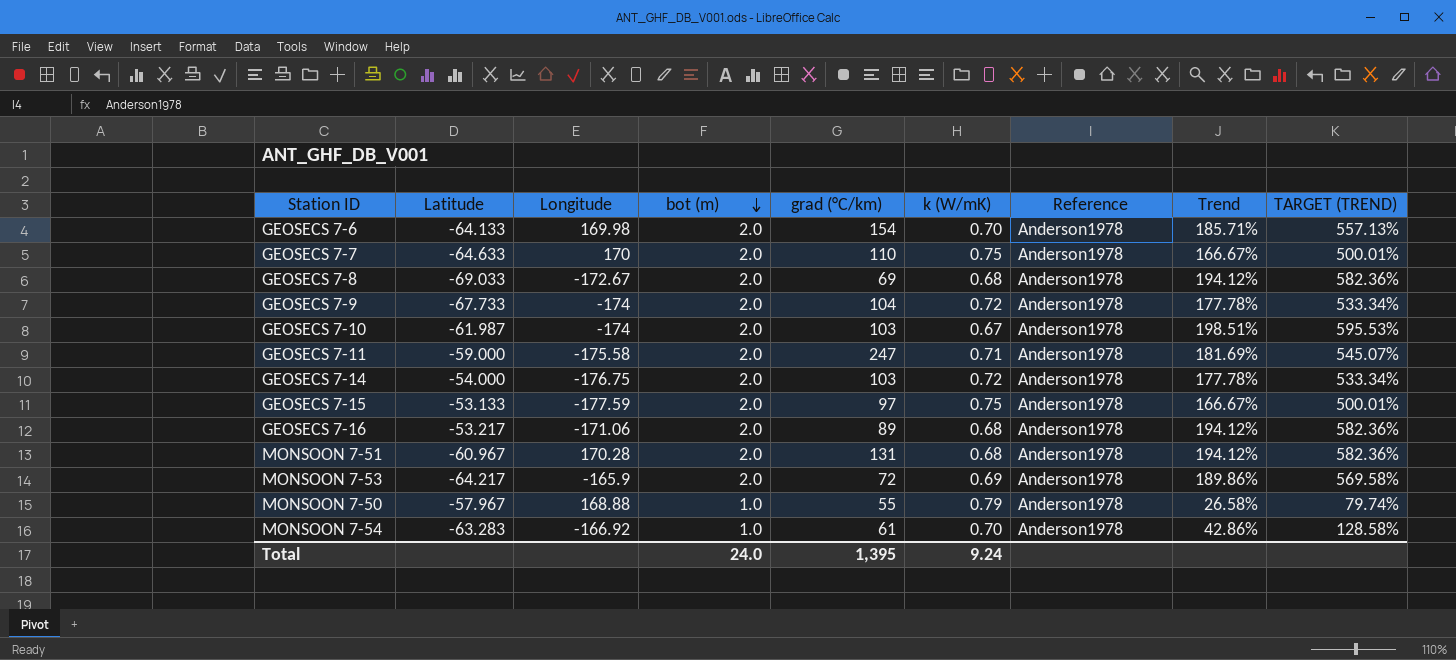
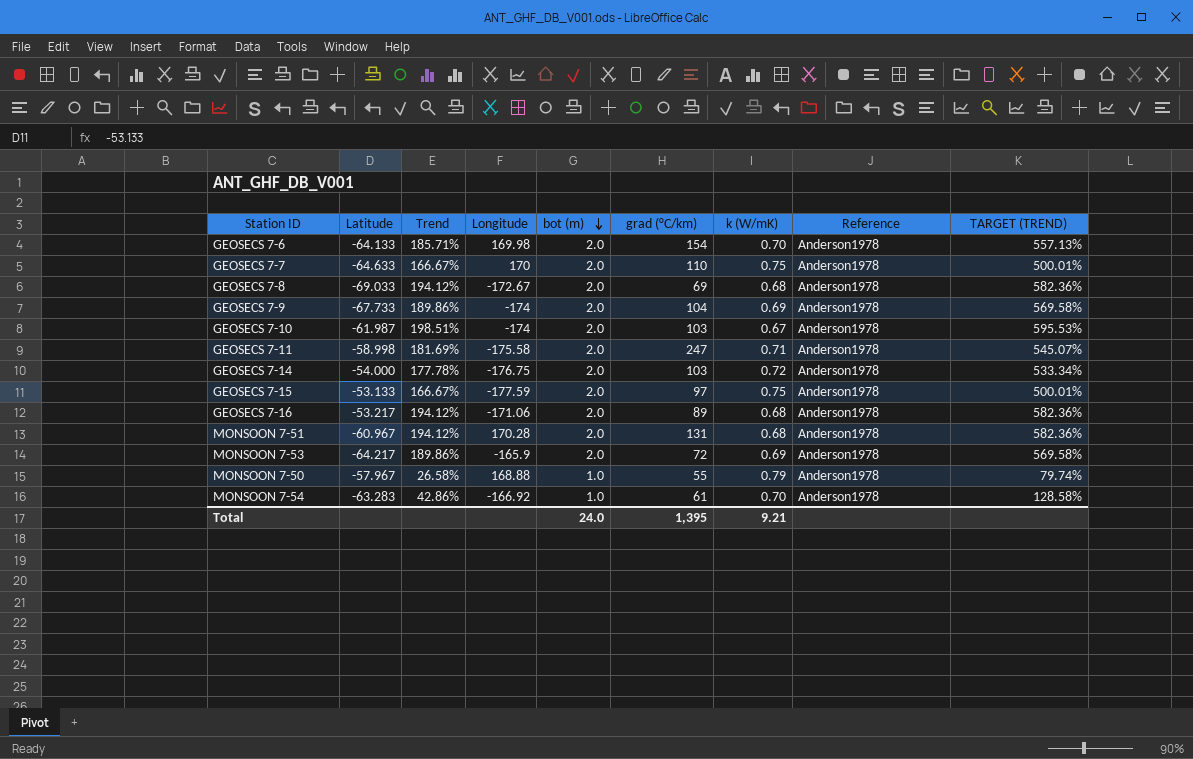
column Trend | position: 8 -> 3
GEOSECS 7-9 | Trend: 177.78% -> 189.86%
GEOSECS 7-9 | k (W/mK): 0.72 -> 0.69
GEOSECS 7-9 | TARGET (TREND): 533.34% -> 569.58%
GEOSECS 7-11 | Latitude: -59.000 -> -58.998
Total | k (W/mK): 9.24 -> 9.21

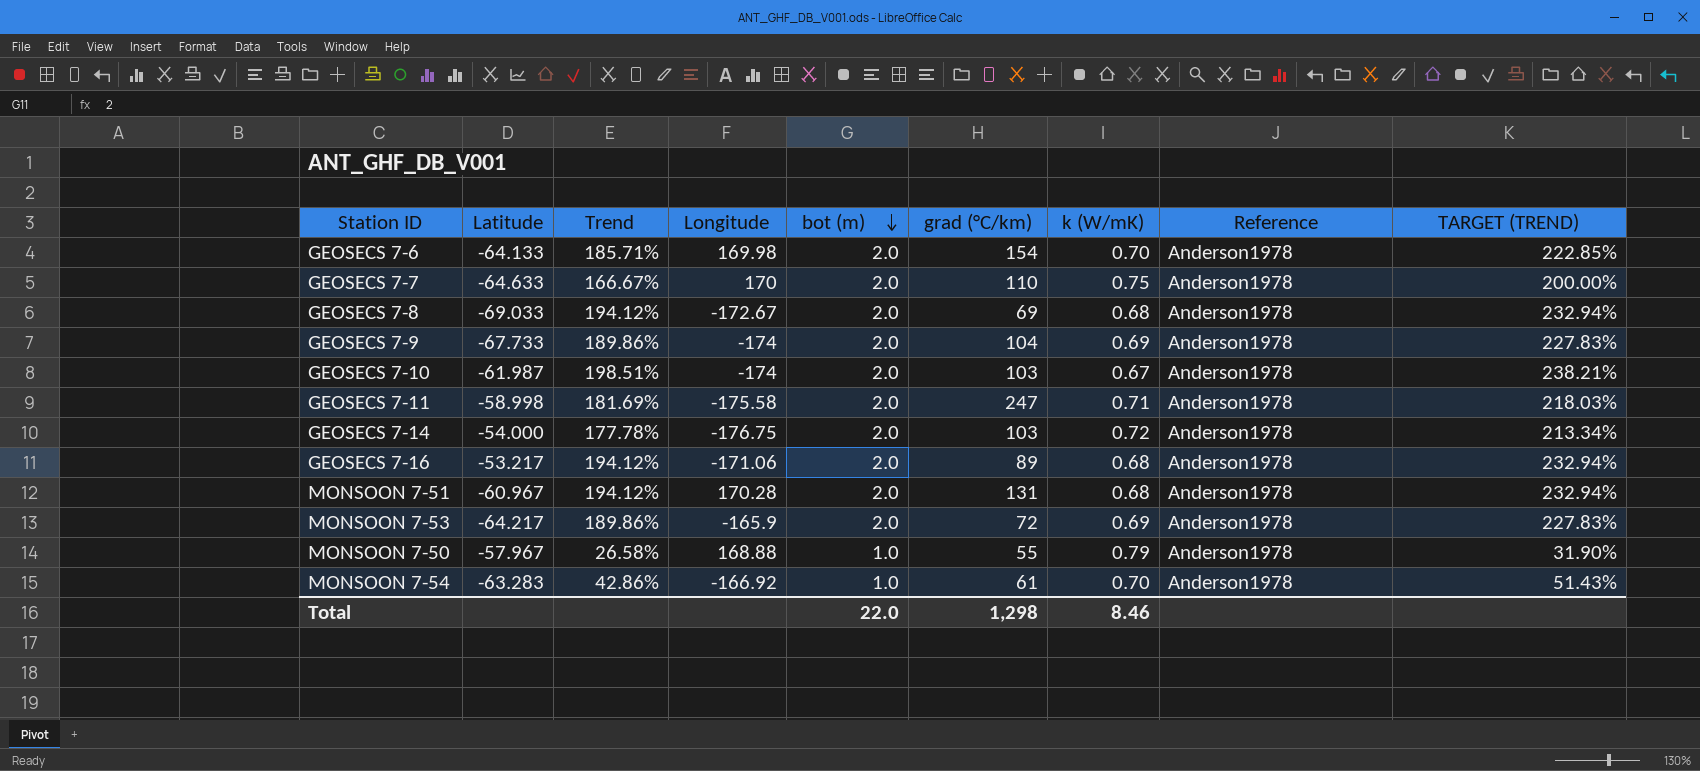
column TARGET (TREND) | formula: [Trend] * 3 -> [Trend] * 1.2
row GEOSECS 7-15: -53.133 | 166.67% | -177.59 | 2.0 | 97 | 0.75 | Anderson1978 | 500.01% -> none
Total | bot (m): 24.0 -> 22.0
Total | grad (°C/km): 1,395 -> 1,298
Total | k (W/mK): 9.21 -> 8.46

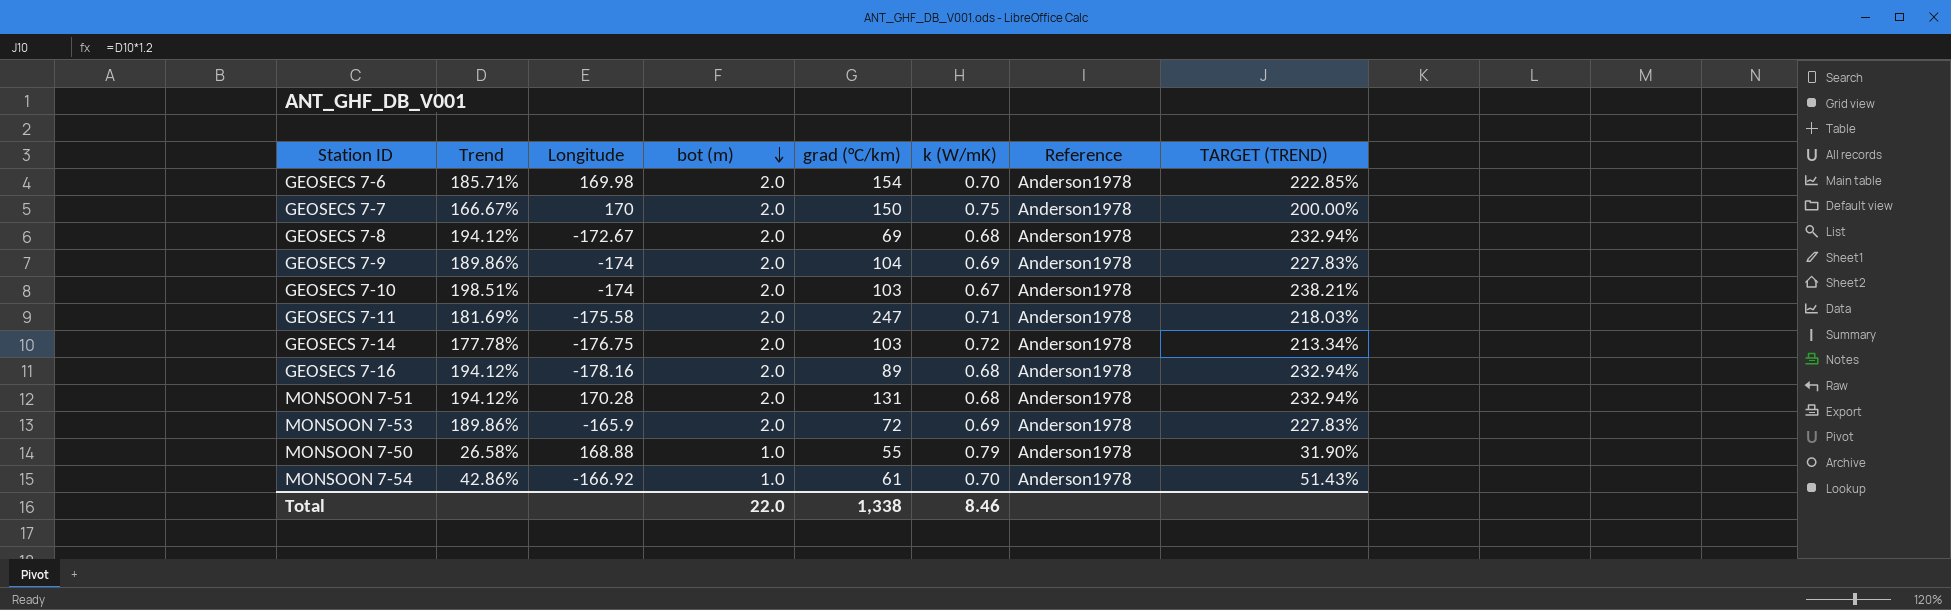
column Latitude | position: 2 -> none
GEOSECS 7-7 | grad (°C/km): 110 -> 150
GEOSECS 7-16 | Longitude: -171.06 -> -178.16
Total | grad (°C/km): 1,298 -> 1,338

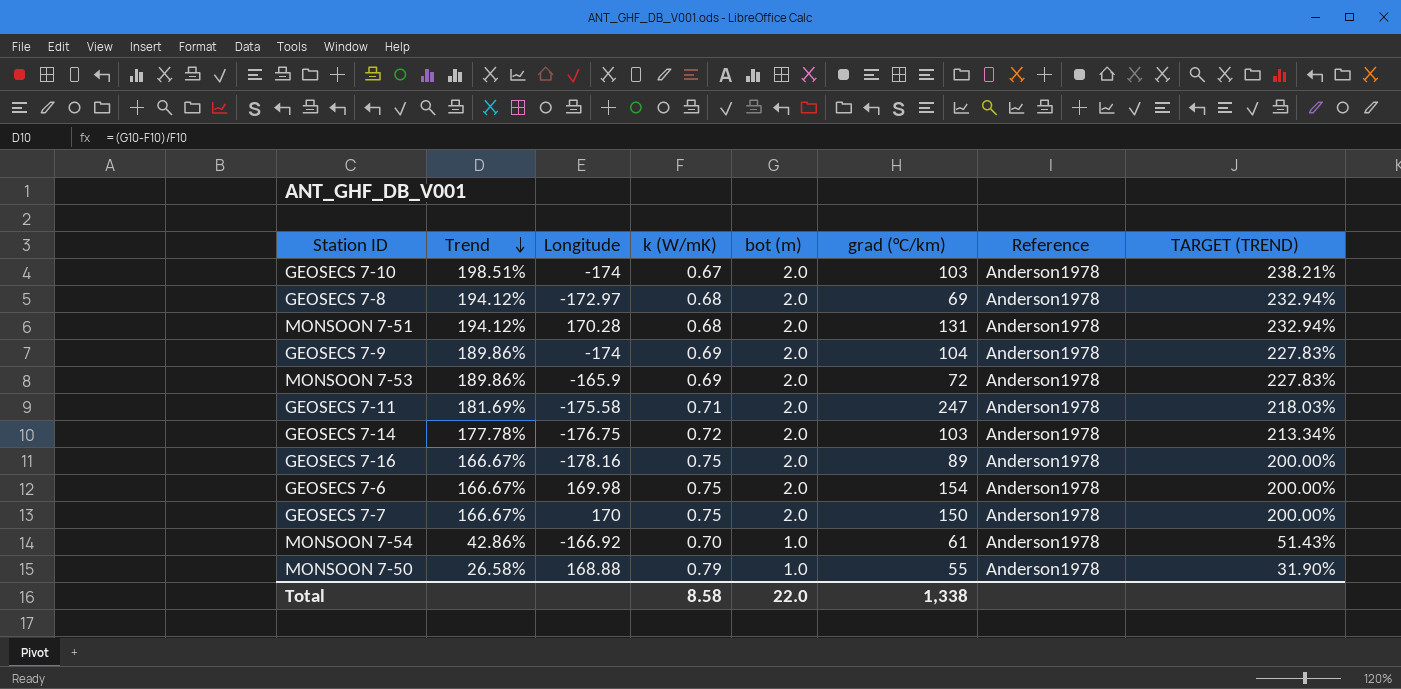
row order: bot (m) descending -> Trend descending
column k (W/mK) | position: 6 -> 4
GEOSECS 7-8 | Longitude: -172.67 -> -172.97
GEOSECS 7-16 | Trend: 194.12% -> 166.67%
GEOSECS 7-16 | k (W/mK): 0.68 -> 0.75
GEOSECS 7-16 | TARGET (TREND): 232.94% -> 200.00%
GEOSECS 7-6 | Trend: 185.71% -> 166.67%
GEOSECS 7-6 | k (W/mK): 0.70 -> 0.75
GEOSECS 7-6 | TARGET (TREND): 222.85% -> 200.00%
Total | k (W/mK): 8.46 -> 8.58

